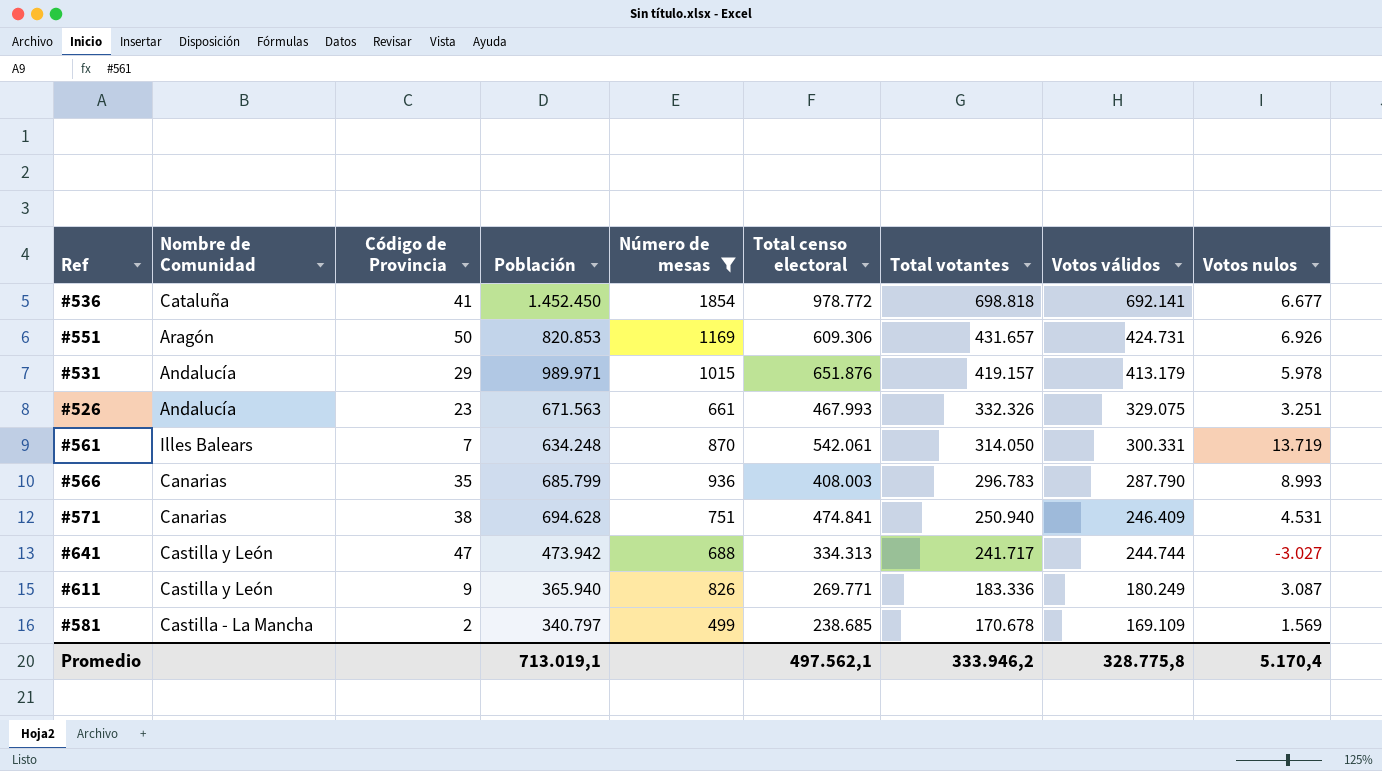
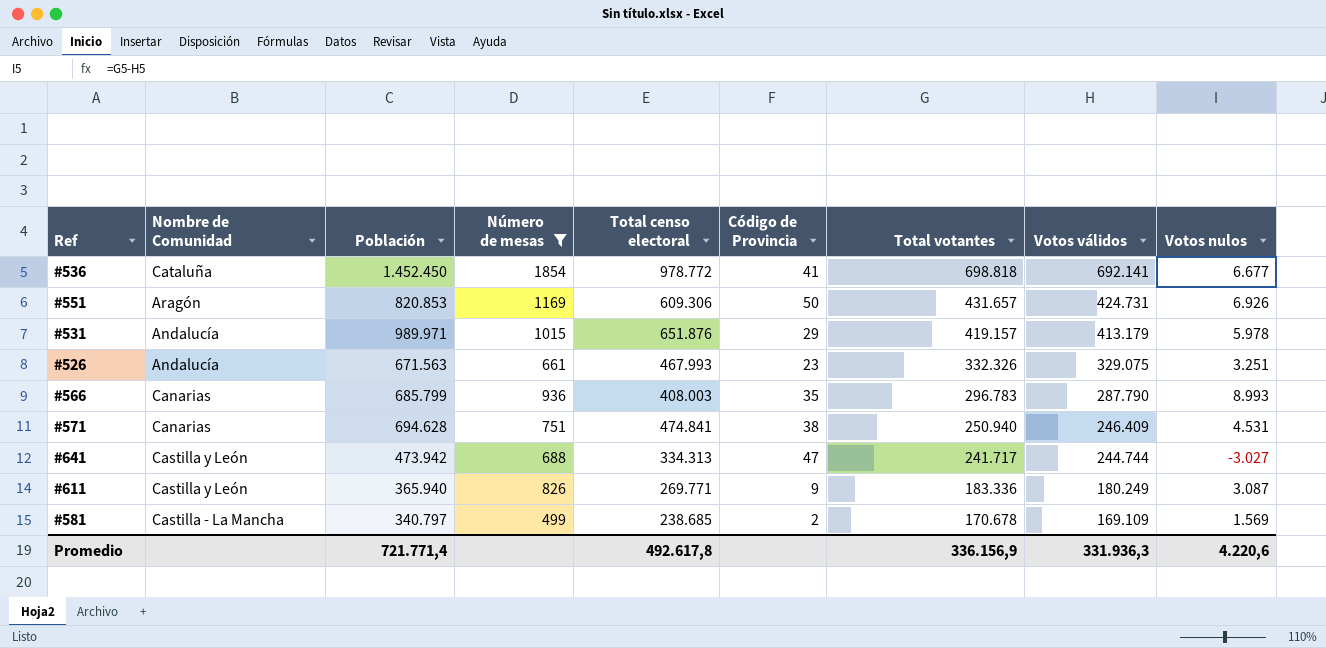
column Código de Provincia | position: 3 -> 6
row #561: Illes Balears | 7 | 634.248 | 870 | 542.061 | 314.050 | 300.331 | 13.719 -> none
Promedio | Población: 713.019,1 -> 721.771,4
Promedio | Total censo electoral: 497.562,1 -> 492.617,8
Promedio | Total votantes: 333.946,2 -> 336.156,9
Promedio | Votos válidos: 328.775,8 -> 331.936,3
Promedio | Votos nulos: 5.170,4 -> 4.220,6

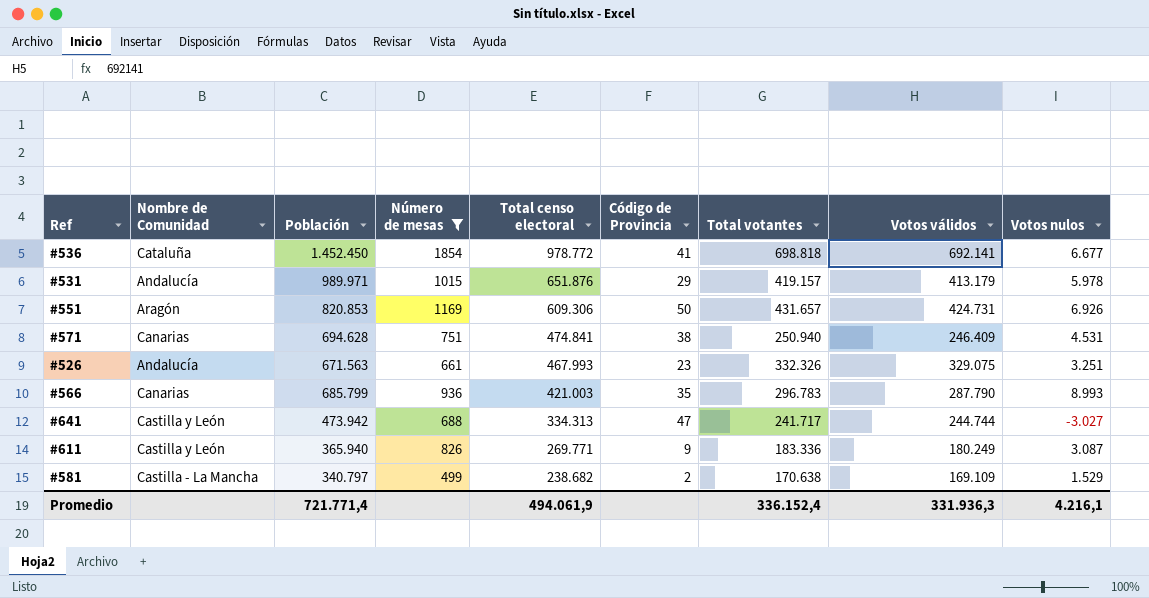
row order: Total votantes descending -> Total censo electoral descending
#566 | Total censo electoral: 408.003 -> 421.003
#581 | Total censo electoral: 238.685 -> 238.682
#581 | Total votantes: 170.678 -> 170.638
#581 | Votos nulos: 1.569 -> 1.529
Promedio | Total censo electoral: 492.617,8 -> 494.061,9
Promedio | Total votantes: 336.156,9 -> 336.152,4
Promedio | Votos nulos: 4.220,6 -> 4.216,1

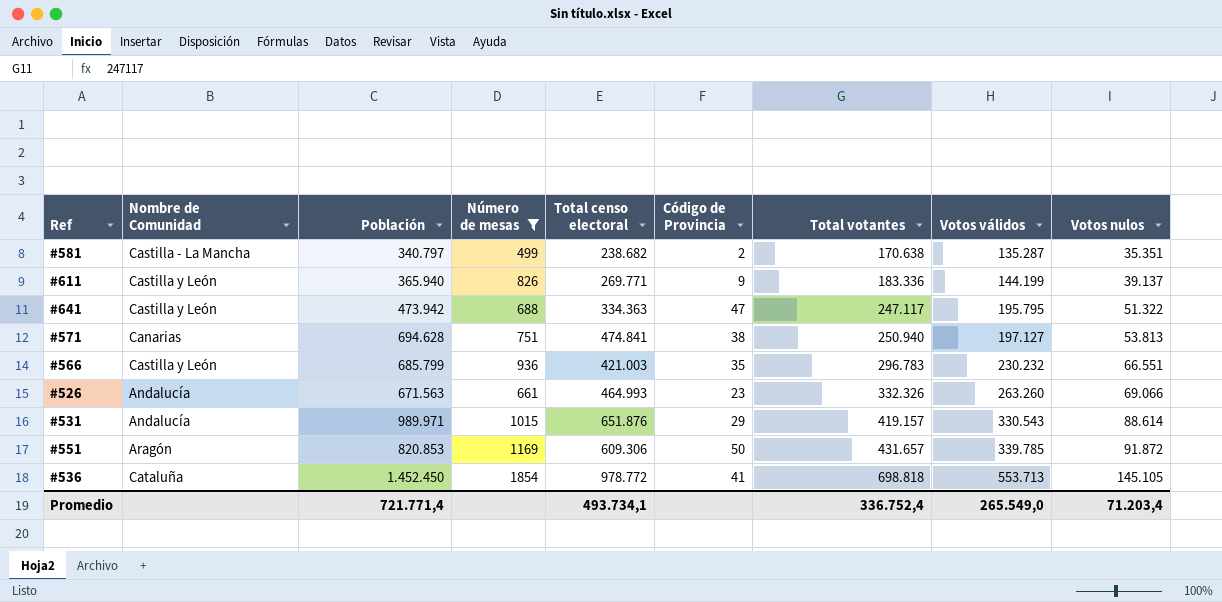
row order: Total censo electoral descending -> Total votantes ascending
#581 | Votos válidos: 169.109 -> 135.287
#581 | Votos nulos: 1.529 -> 35.351
#611 | Votos válidos: 180.249 -> 144.199
#611 | Votos nulos: 3.087 -> 39.137
#641 | Total censo electoral: 334.313 -> 334.363
#641 | Total votantes: 241.717 -> 247.117
#641 | Votos válidos: 244.744 -> 195.795
#641 | Votos nulos: -3.027 -> 51.322
#571 | Votos válidos: 246.409 -> 197.127
#571 | Votos nulos: 4.531 -> 53.813
#566 | Nombre de Comunidad: Canarias -> Castilla y León
#566 | Votos válidos: 287.790 -> 230.232
#566 | Votos nulos: 8.993 -> 66.551
#526 | Total censo electoral: 467.993 -> 464.993
#526 | Votos válidos: 329.075 -> 263.260
#526 | Votos nulos: 3.251 -> 69.066
#531 | Votos válidos: 413.179 -> 330.543
#531 | Votos nulos: 5.978 -> 88.614
#551 | Votos válidos: 424.731 -> 339.785
#551 | Votos nulos: 6.926 -> 91.872
#536 | Votos válidos: 692.141 -> 553.713
#536 | Votos nulos: 6.677 -> 145.105
Promedio | Total censo electoral: 494.061,9 -> 493.734,1
Promedio | Total votantes: 336.152,4 -> 336.752,4
Promedio | Votos válidos: 331.936,3 -> 265.549,0
Promedio | Votos nulos: 4.216,1 -> 71.203,4

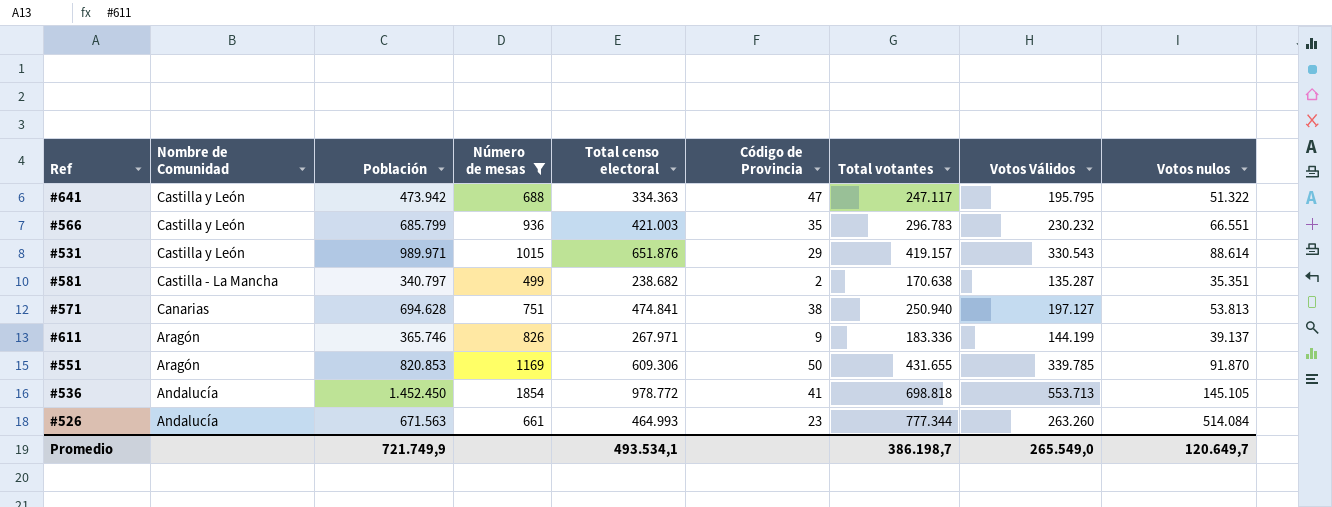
row order: Total votantes ascending -> Nombre de Comunidad descending
column name: Votos válidos -> Votos Válidos
#531 | Nombre de Comunidad: Andalucía -> Castilla y León
#611 | Nombre de Comunidad: Castilla y León -> Aragón
#611 | Población: 365.940 -> 365.746
#611 | Total censo electoral: 269.771 -> 267.971
#551 | Total votantes: 431.657 -> 431.655
#551 | Votos nulos: 91.872 -> 91.870
#536 | Nombre de Comunidad: Cataluña -> Andalucía
#526 | Total votantes: 332.326 -> 777.344
#526 | Votos nulos: 69.066 -> 514.084
Promedio | Población: 721.771,4 -> 721.749,9
Promedio | Total censo electoral: 493.734,1 -> 493.534,1
Promedio | Total votantes: 336.752,4 -> 386.198,7
Promedio | Votos nulos: 71.203,4 -> 120.649,7

